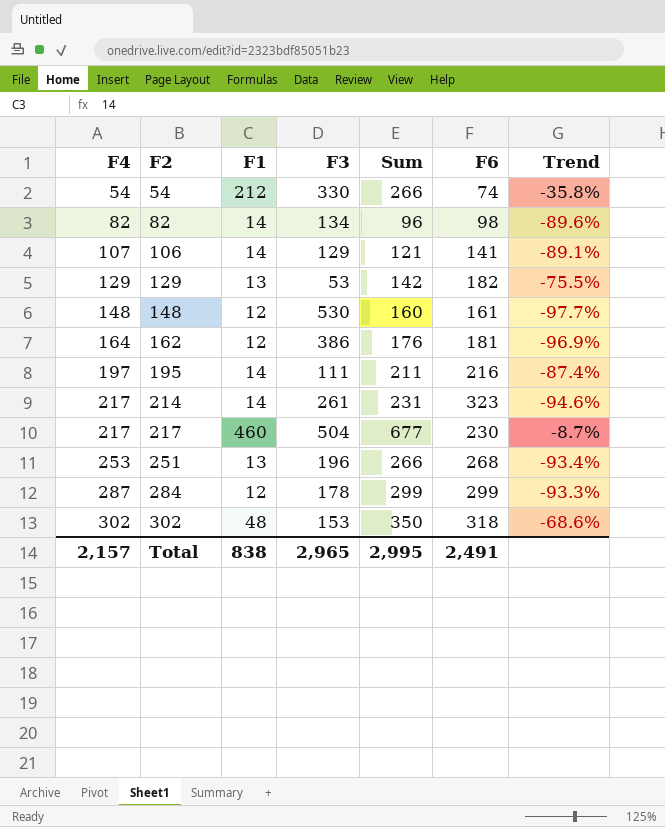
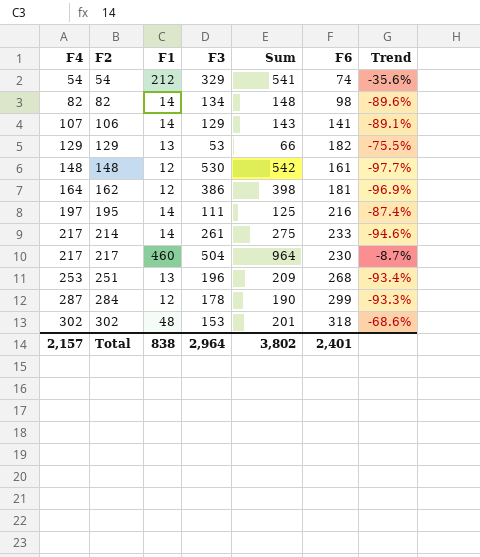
column Sum | formula: [F4] + [F1] -> [F1] + [F3]
54 | F3: 330 -> 329
54 | Trend: -35.8% -> -35.6%
214 | F6: 323 -> 233
Total | F3: 2,965 -> 2,964
Total | Sum: 2,995 -> 3,802
Total | F6: 2,491 -> 2,401

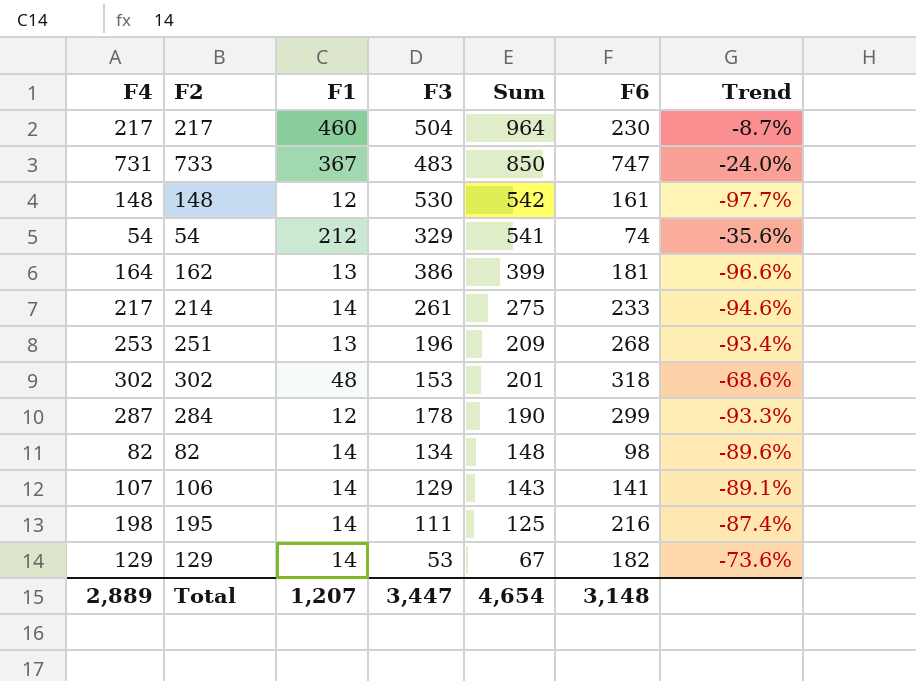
row order: F4 ascending -> Sum descending
row 733: none -> 731 | 367 | 483 | 850 | 747 | -24.0%
162 | F1: 12 -> 13
162 | Sum: 398 -> 399
162 | Trend: -96.9% -> -96.6%
195 | F4: 197 -> 198
129 | F1: 13 -> 14
129 | Sum: 66 -> 67
129 | Trend: -75.5% -> -73.6%
Total | F4: 2,157 -> 2,889
Total | F1: 838 -> 1,207
Total | F3: 2,964 -> 3,447
Total | Sum: 3,802 -> 4,654
Total | F6: 2,401 -> 3,148

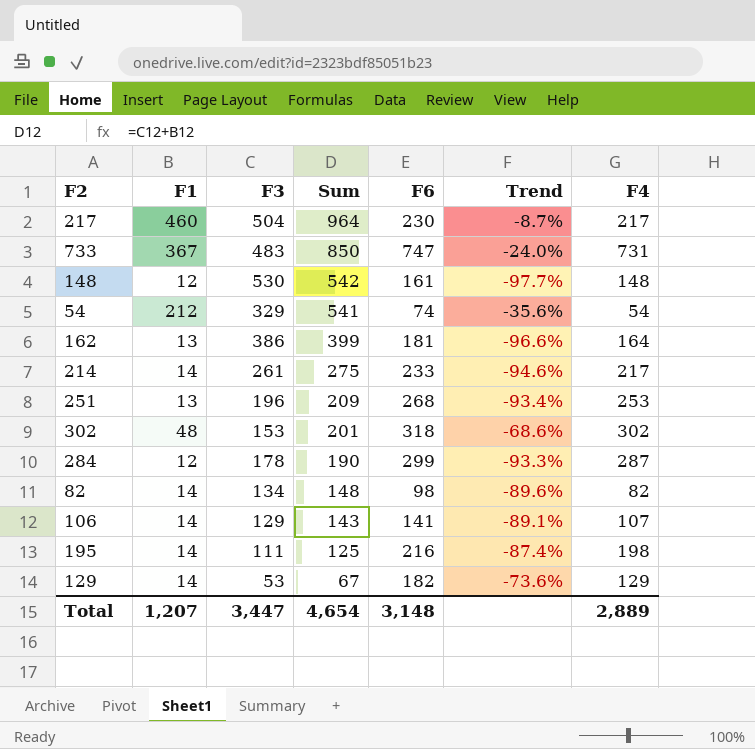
column F4 | position: 1 -> 7

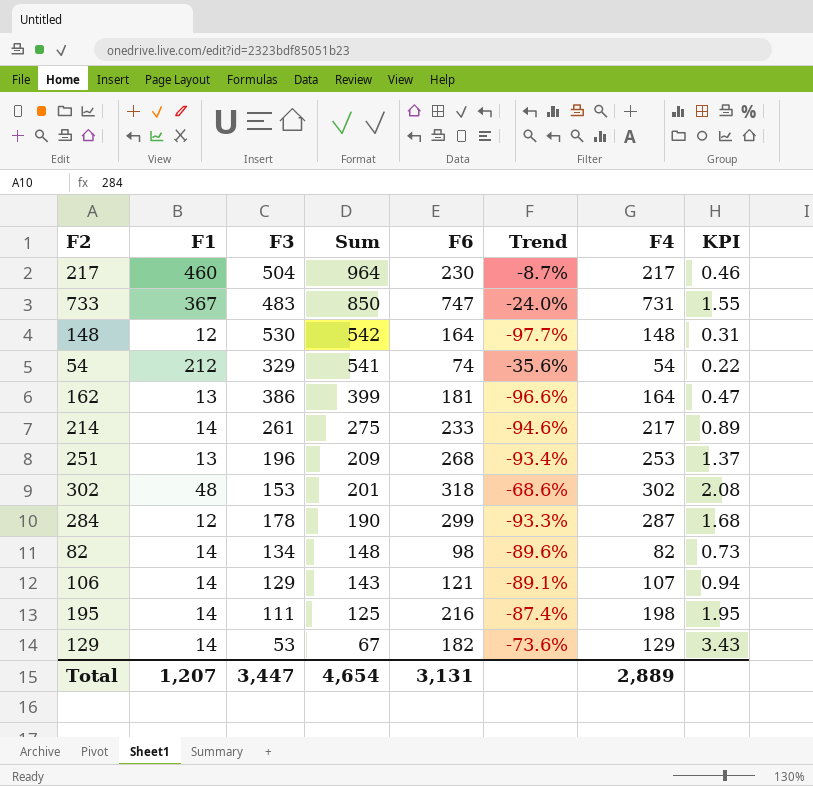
column KPI | formula: none -> [F6] / [F3]
148 | F6: 161 -> 164
106 | F6: 141 -> 121
Total | F6: 3,148 -> 3,131

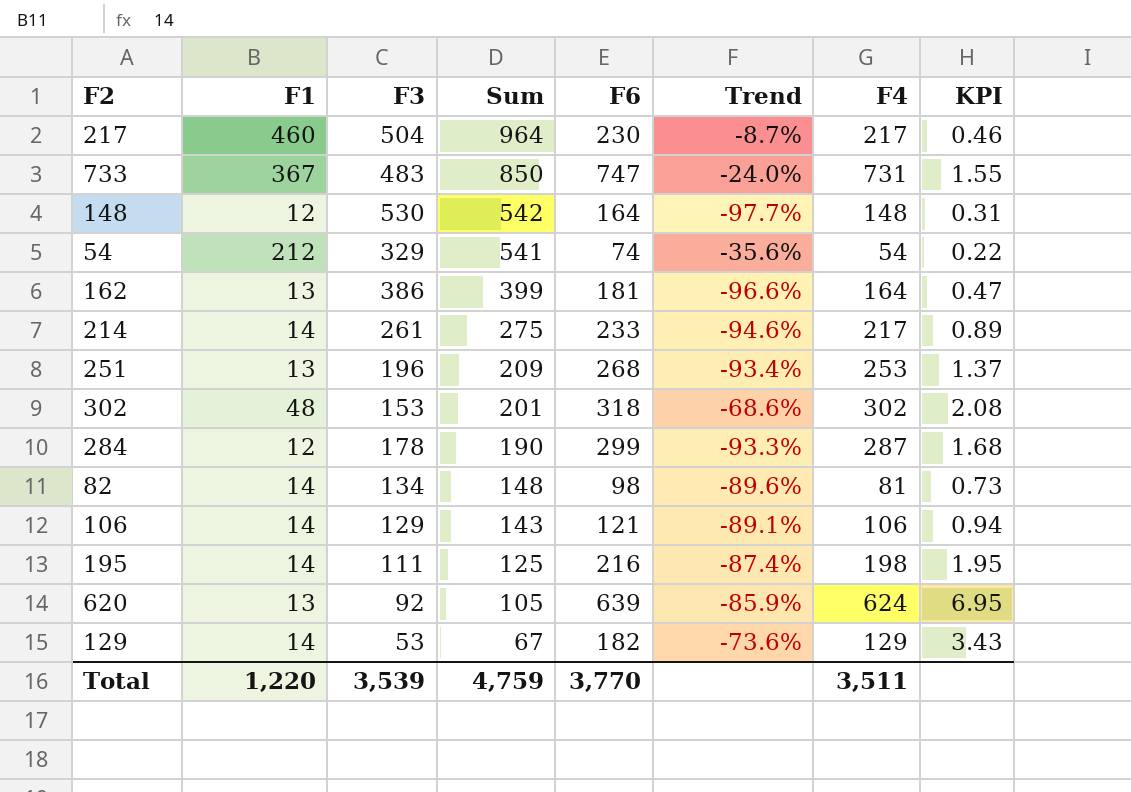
82 | F4: 82 -> 81
106 | F4: 107 -> 106
row 620: none -> 13 | 92 | 105 | 639 | -85.9% | 624 | 6.95
Total | F1: 1,207 -> 1,220
Total | F3: 3,447 -> 3,539
Total | Sum: 4,654 -> 4,759
Total | F6: 3,131 -> 3,770
Total | F4: 2,889 -> 3,511

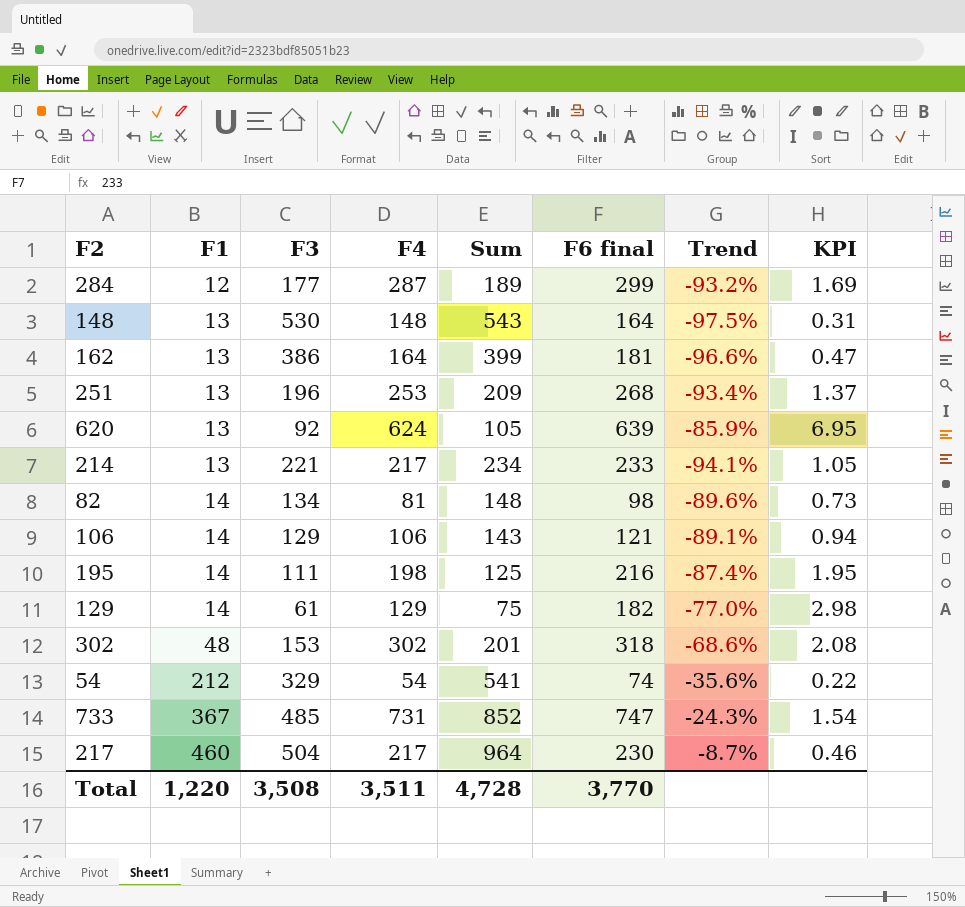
row order: Sum descending -> F1 ascending
column F4 | position: 7 -> 4
column name: F6 -> F6 final
284 | F3: 178 -> 177
284 | Sum: 190 -> 189
284 | Trend: -93.3% -> -93.2%
284 | KPI: 1.68 -> 1.69
148 | F1: 12 -> 13
148 | Sum: 542 -> 543
148 | Trend: -97.7% -> -97.5%
214 | F1: 14 -> 13
214 | F3: 261 -> 221
214 | Sum: 275 -> 234
214 | Trend: -94.6% -> -94.1%
214 | KPI: 0.89 -> 1.05
129 | F3: 53 -> 61
129 | Sum: 67 -> 75
129 | Trend: -73.6% -> -77.0%
129 | KPI: 3.43 -> 2.98
733 | F3: 483 -> 485
733 | Sum: 850 -> 852
733 | Trend: -24.0% -> -24.3%
733 | KPI: 1.55 -> 1.54
Total | F3: 3,539 -> 3,508
Total | Sum: 4,759 -> 4,728

